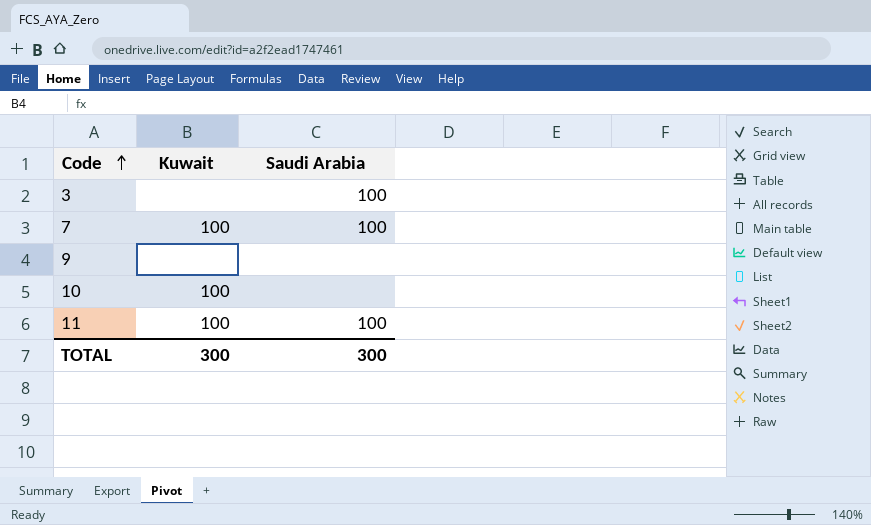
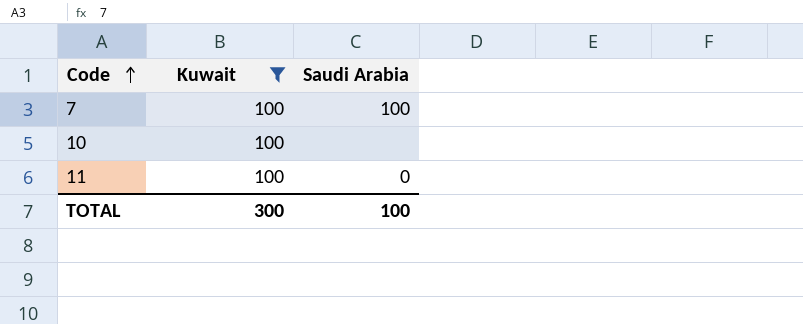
filter: none -> Kuwait = 100
11 | Saudi Arabia: 100 -> 0
TOTAL | Saudi Arabia: 300 -> 100

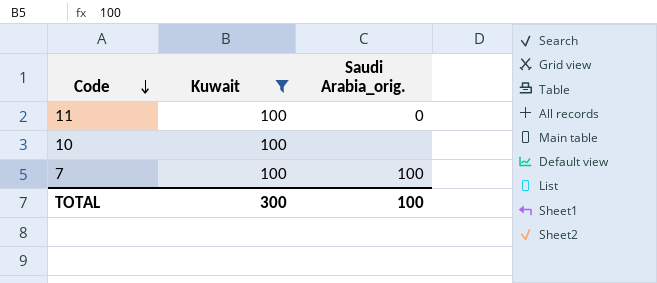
row order: Code ascending -> Code descending
column name: Saudi Arabia -> Saudi Arabia_orig.

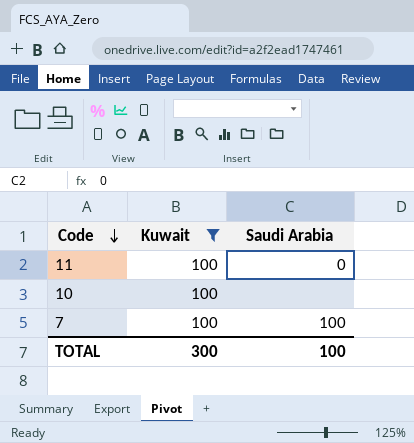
column name: Saudi Arabia_orig. -> Saudi Arabia

